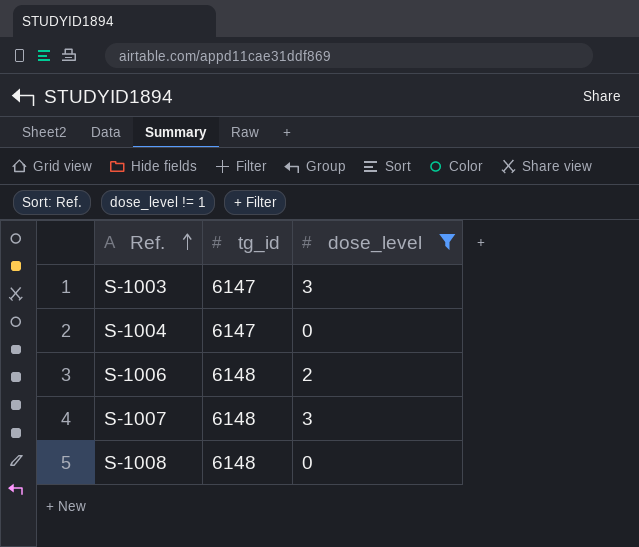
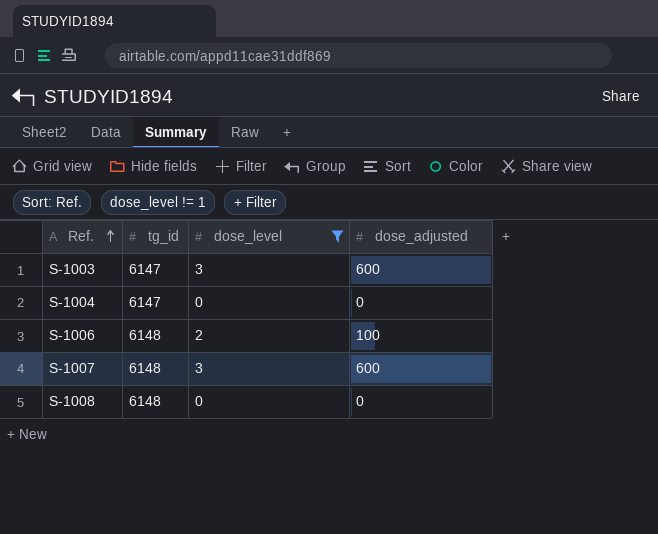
column dose_adjusted | position: none -> 4

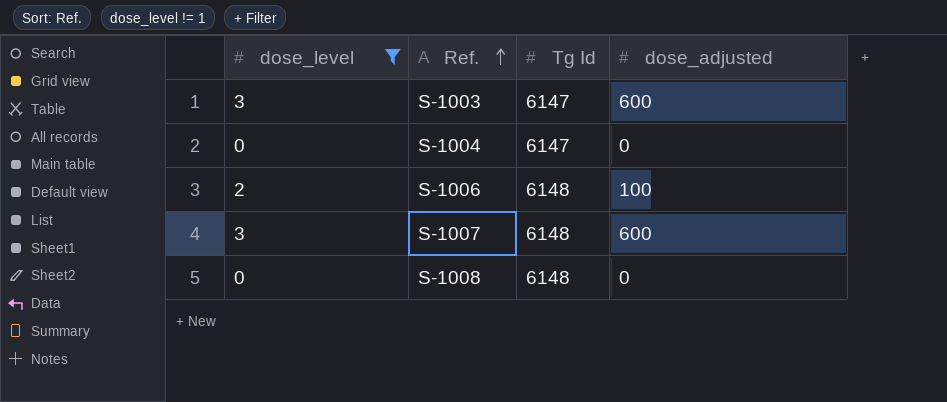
column dose_level | position: 3 -> 1
column name: tg_id -> Tg Id

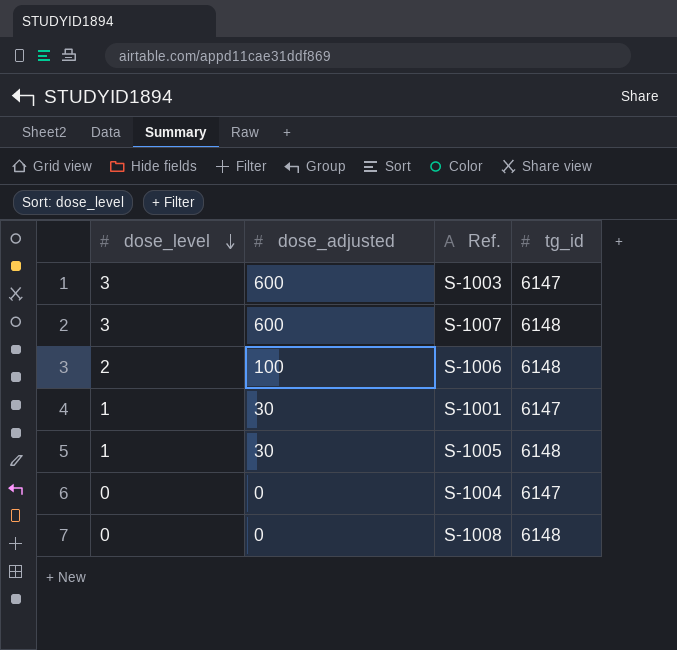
filter: dose_level != 1 -> none
row order: Ref. ascending -> dose_level descending
column dose_adjusted | position: 4 -> 2
column name: Tg Id -> tg_id

